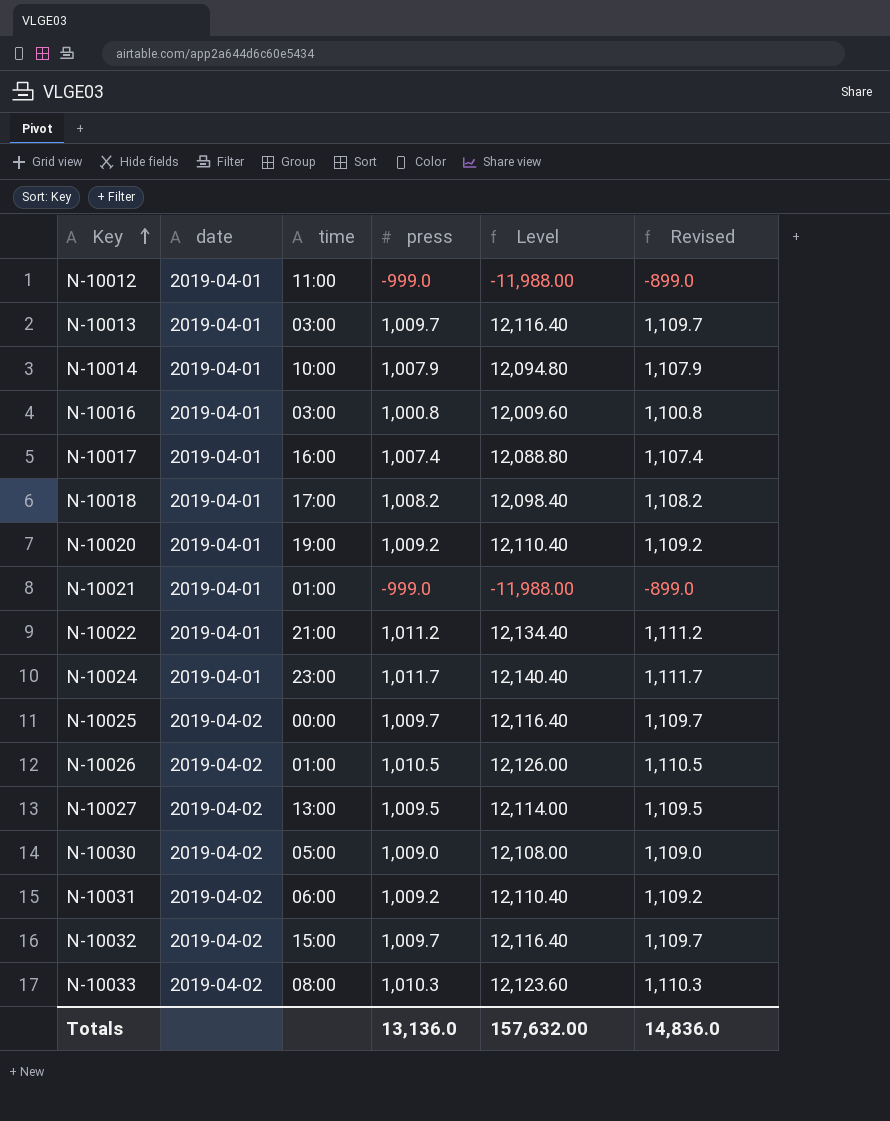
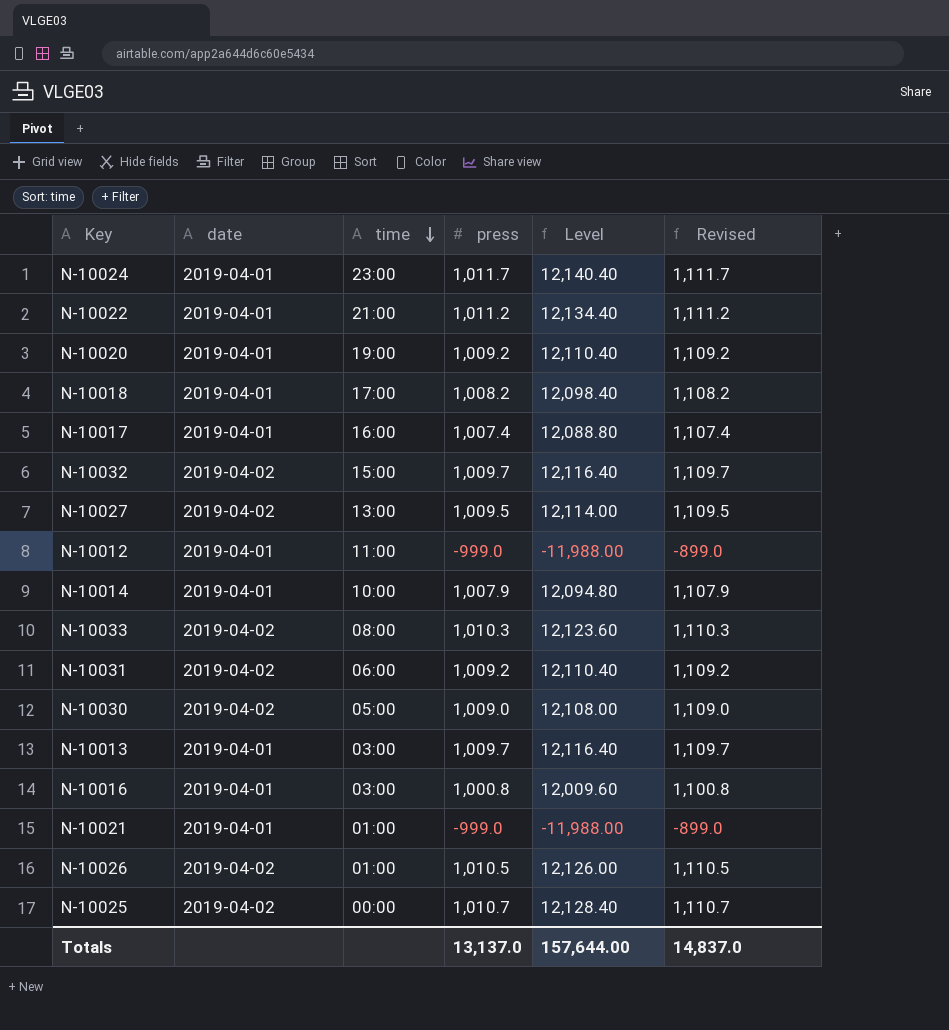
row order: Key ascending -> time descending
N-10025 | press: 1,009.7 -> 1,010.7
N-10025 | Level: 12,116.40 -> 12,128.40
N-10025 | Revised: 1,109.7 -> 1,110.7
Totals | press: 13,136.0 -> 13,137.0
Totals | Level: 157,632.00 -> 157,644.00
Totals | Revised: 14,836.0 -> 14,837.0

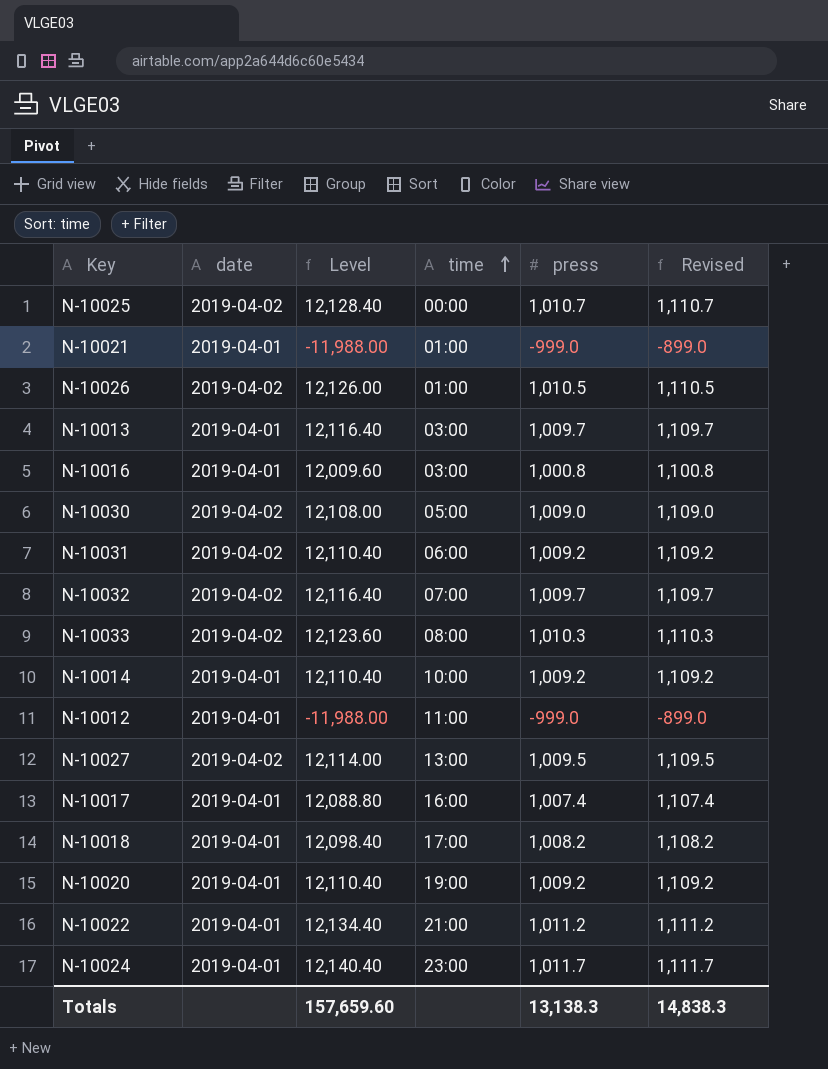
row order: time descending -> time ascending
column Level | position: 5 -> 3
N-10032 | time: 15:00 -> 07:00
N-10014 | Level: 12,094.80 -> 12,110.40
N-10014 | press: 1,007.9 -> 1,009.2
N-10014 | Revised: 1,107.9 -> 1,109.2
Totals | Level: 157,644.00 -> 157,659.60
Totals | press: 13,137.0 -> 13,138.3
Totals | Revised: 14,837.0 -> 14,838.3

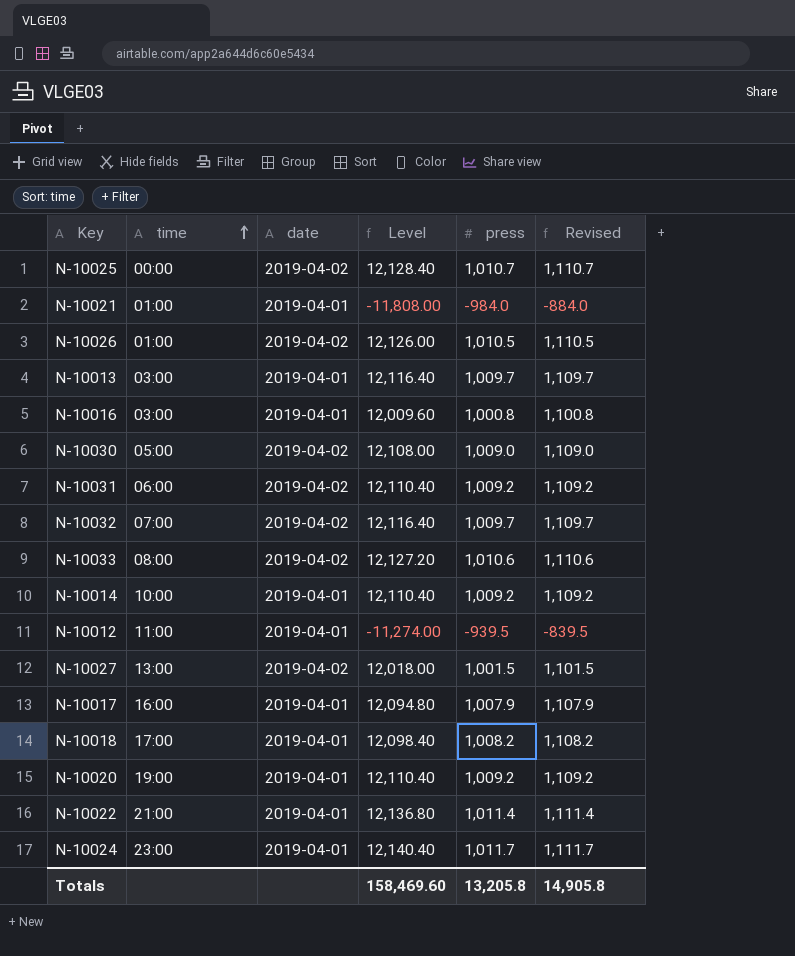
column time | position: 4 -> 2
N-10021 | Level: -11,988.00 -> -11,808.00
N-10021 | press: -999.0 -> -984.0
N-10021 | Revised: -899.0 -> -884.0
N-10033 | Level: 12,123.60 -> 12,127.20
N-10033 | press: 1,010.3 -> 1,010.6
N-10033 | Revised: 1,110.3 -> 1,110.6
N-10012 | Level: -11,988.00 -> -11,274.00
N-10012 | press: -999.0 -> -939.5
N-10012 | Revised: -899.0 -> -839.5
N-10027 | Level: 12,114.00 -> 12,018.00
N-10027 | press: 1,009.5 -> 1,001.5
N-10027 | Revised: 1,109.5 -> 1,101.5
N-10017 | Level: 12,088.80 -> 12,094.80
N-10017 | press: 1,007.4 -> 1,007.9
N-10017 | Revised: 1,107.4 -> 1,107.9
N-10022 | Level: 12,134.40 -> 12,136.80
N-10022 | press: 1,011.2 -> 1,011.4
N-10022 | Revised: 1,111.2 -> 1,111.4
Totals | Level: 157,659.60 -> 158,469.60
Totals | press: 13,138.3 -> 13,205.8
Totals | Revised: 14,838.3 -> 14,905.8

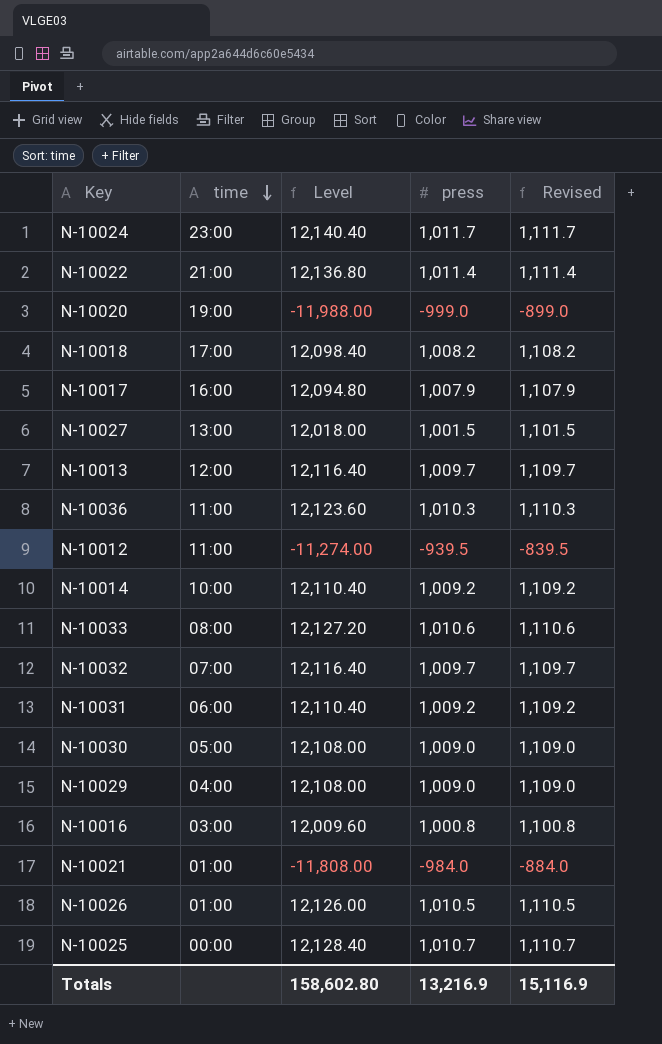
row order: time ascending -> time descending
column date | position: 3 -> none
N-10020 | Level: 12,110.40 -> -11,988.00
N-10020 | press: 1,009.2 -> -999.0
N-10020 | Revised: 1,109.2 -> -899.0
N-10013 | time: 03:00 -> 12:00
row N-10036: none -> 11:00 | 12,123.60 | 1,010.3 | 1,110.3
row N-10029: none -> 04:00 | 12,108.00 | 1,009.0 | 1,109.0
Totals | Level: 158,469.60 -> 158,602.80
Totals | press: 13,205.8 -> 13,216.9
Totals | Revised: 14,905.8 -> 15,116.9

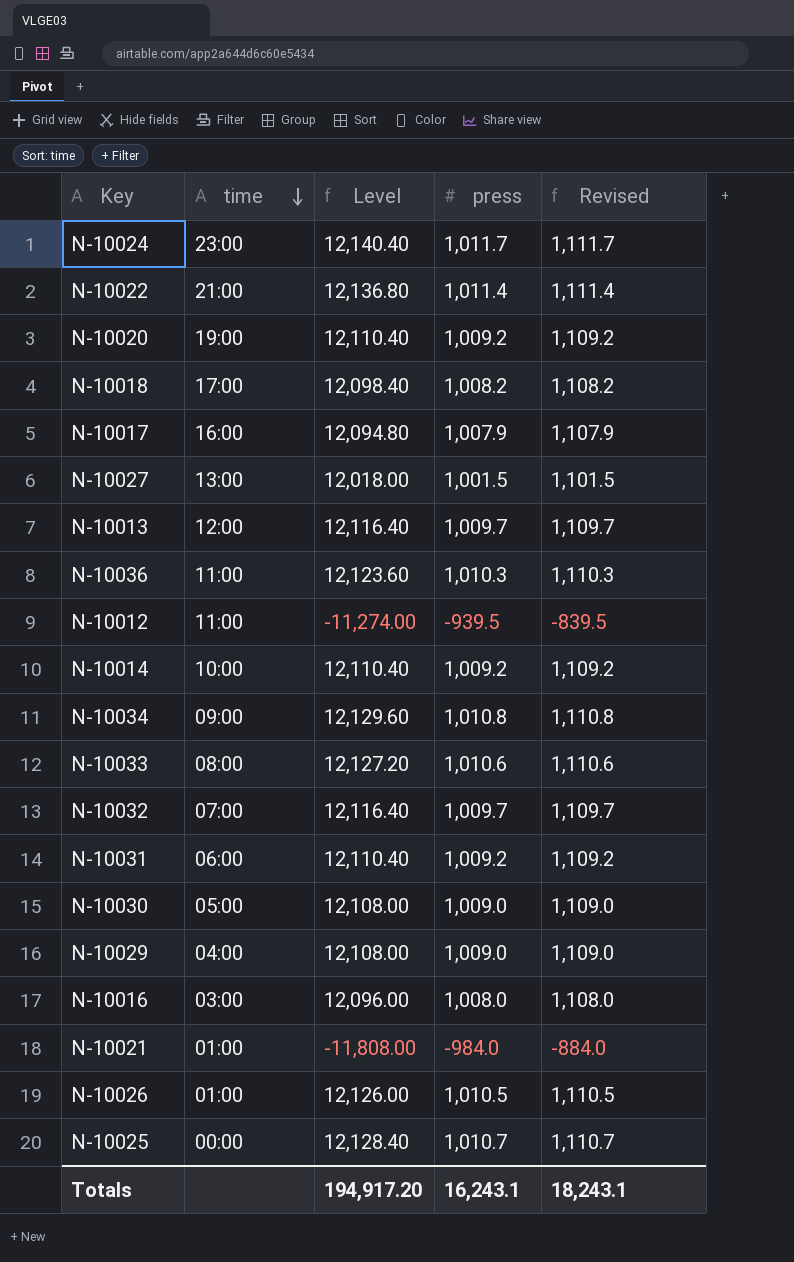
N-10020 | Level: -11,988.00 -> 12,110.40
N-10020 | press: -999.0 -> 1,009.2
N-10020 | Revised: -899.0 -> 1,109.2
row N-10034: none -> 09:00 | 12,129.60 | 1,010.8 | 1,110.8
N-10016 | Level: 12,009.60 -> 12,096.00
N-10016 | press: 1,000.8 -> 1,008.0
N-10016 | Revised: 1,100.8 -> 1,108.0
Totals | Level: 158,602.80 -> 194,917.20
Totals | press: 13,216.9 -> 16,243.1
Totals | Revised: 15,116.9 -> 18,243.1

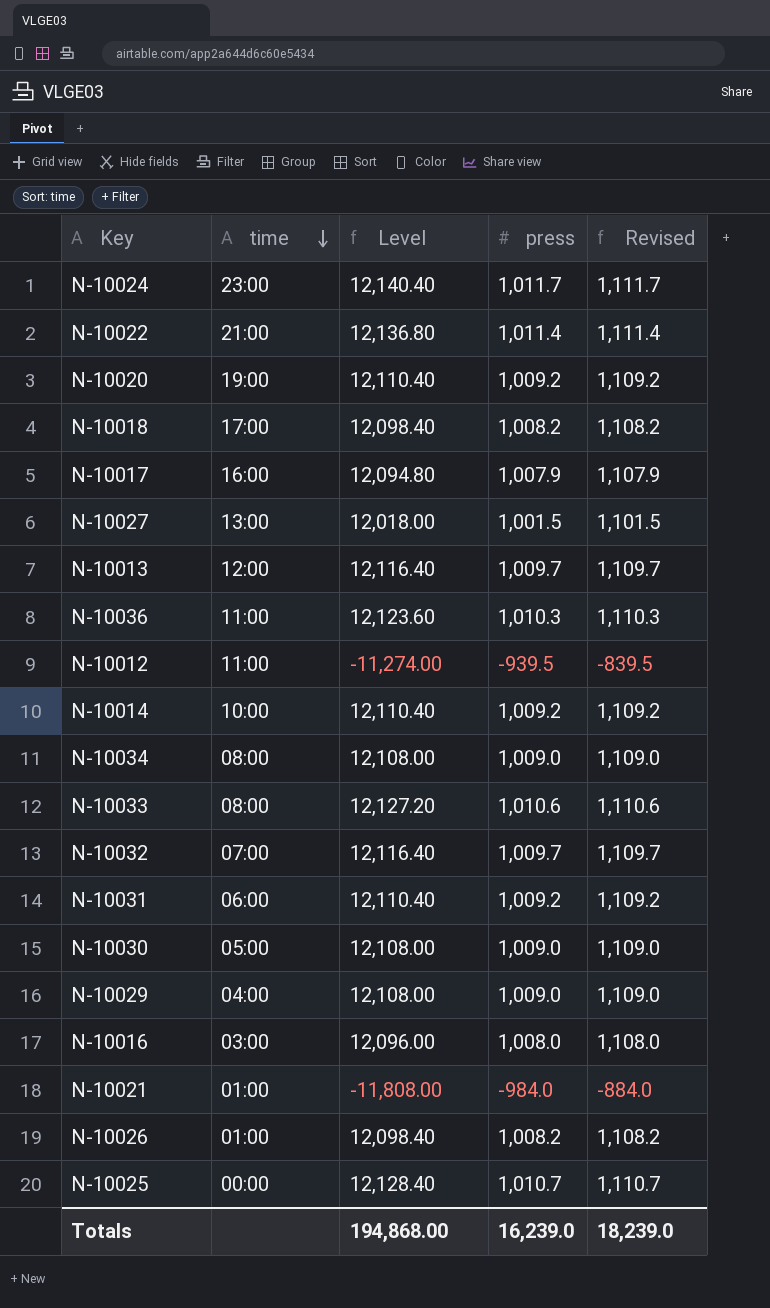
N-10034 | time: 09:00 -> 08:00
N-10034 | Level: 12,129.60 -> 12,108.00
N-10034 | press: 1,010.8 -> 1,009.0
N-10034 | Revised: 1,110.8 -> 1,109.0
N-10026 | Level: 12,126.00 -> 12,098.40
N-10026 | press: 1,010.5 -> 1,008.2
N-10026 | Revised: 1,110.5 -> 1,108.2
Totals | Level: 194,917.20 -> 194,868.00
Totals | press: 16,243.1 -> 16,239.0
Totals | Revised: 18,243.1 -> 18,239.0

